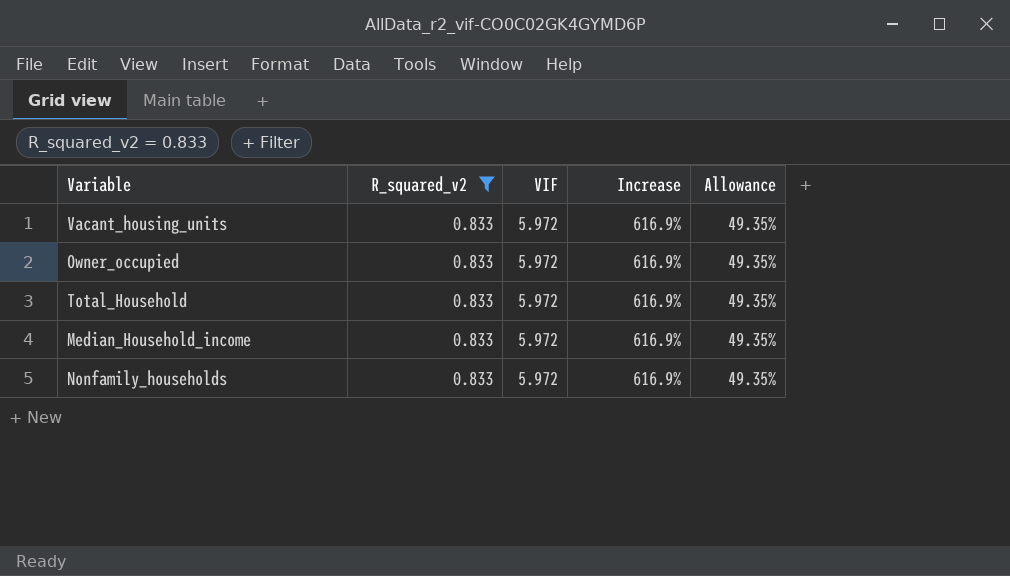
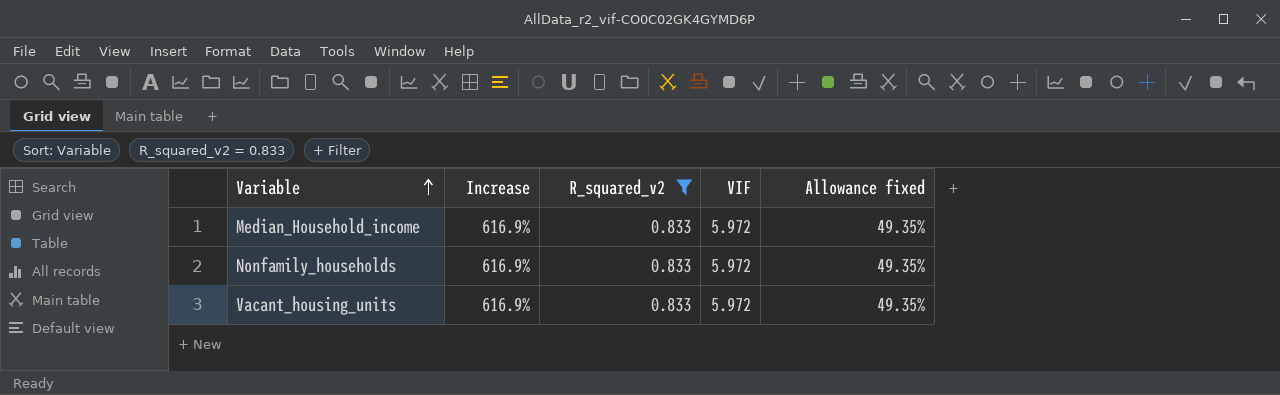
row order: none -> Variable ascending
column Increase | position: 4 -> 2
column name: Allowance -> Allowance fixed
row Owner_occupied: 0.833 | 5.972 | 616.9% | 49.35% -> none
row Total_Household: 0.833 | 5.972 | 616.9% | 49.35% -> none

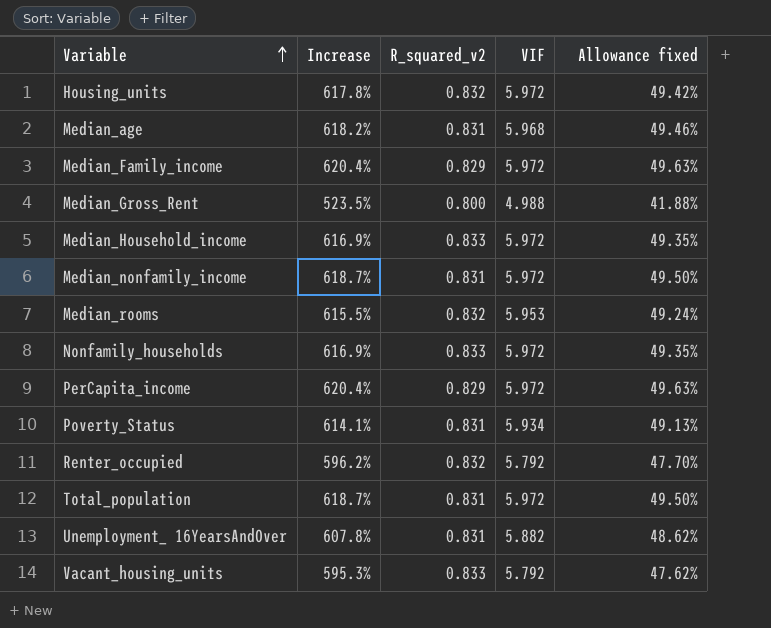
filter: R_squared_v2 = 0.833 -> none
Vacant_housing_units | Increase: 616.9% -> 595.3%
Vacant_housing_units | VIF: 5.972 -> 5.792
Vacant_housing_units | Allowance fixed: 49.35% -> 47.62%

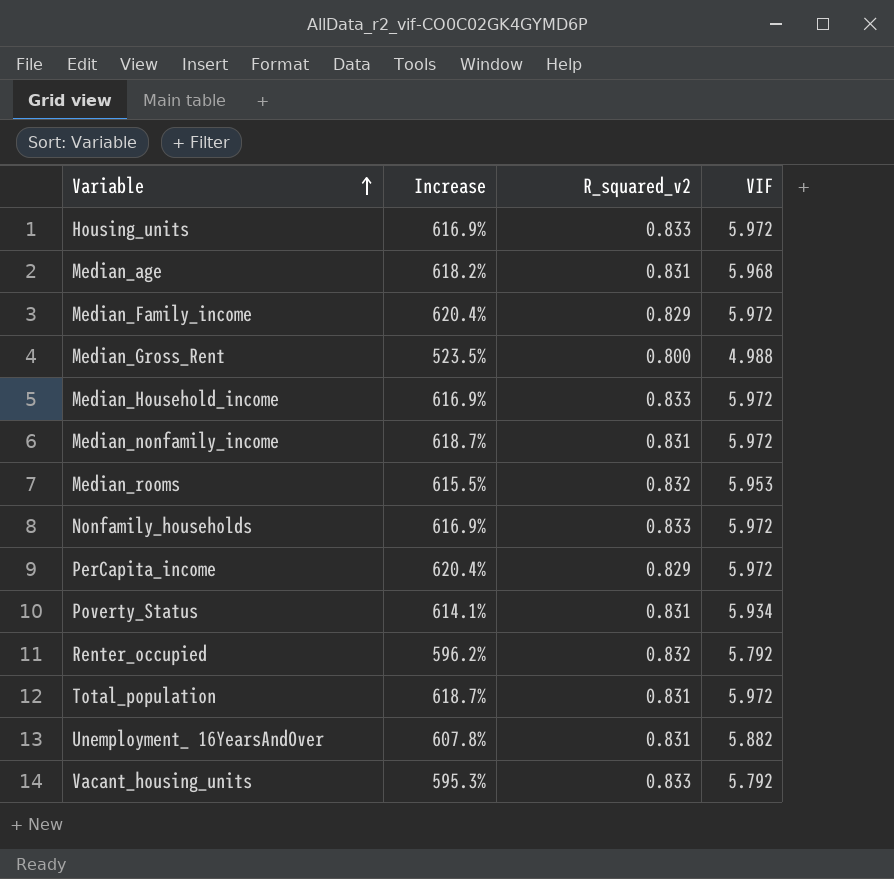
column Allowance fixed | formula: [Increase] * 0.08 -> none
Housing_units | Increase: 617.8% -> 616.9%
Housing_units | R_squared_v2: 0.832 -> 0.833

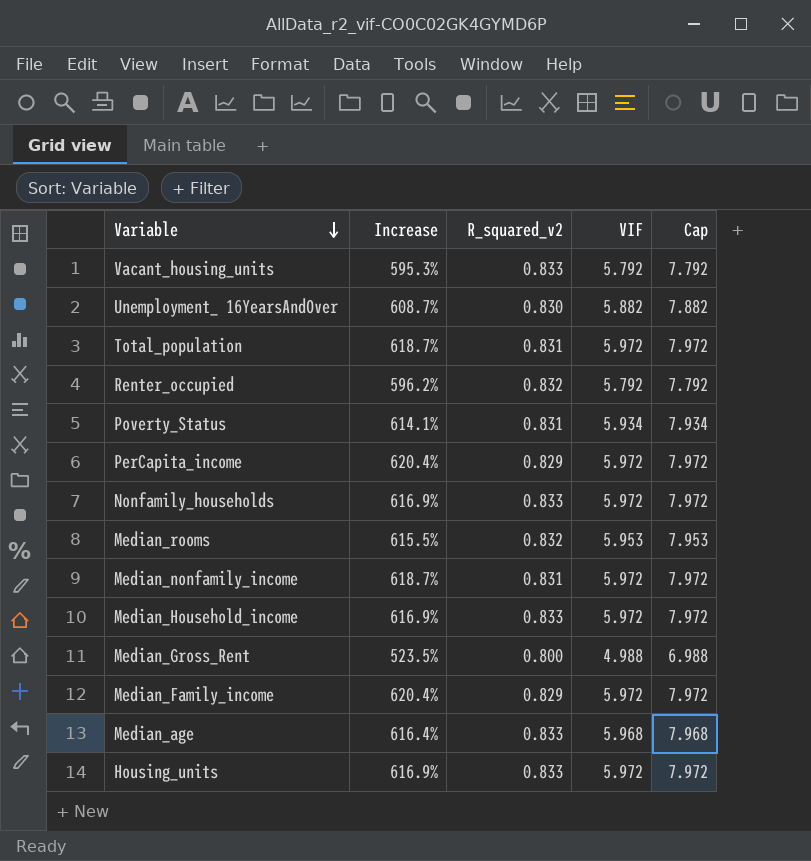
row order: Variable ascending -> Variable descending
column Cap | formula: none -> [VIF] + 2
Unemployment_ 16YearsAndOver | Increase: 607.8% -> 608.7%
Unemployment_ 16YearsAndOver | R_squared_v2: 0.831 -> 0.830
Median_age | Increase: 618.2% -> 616.4%
Median_age | R_squared_v2: 0.831 -> 0.833

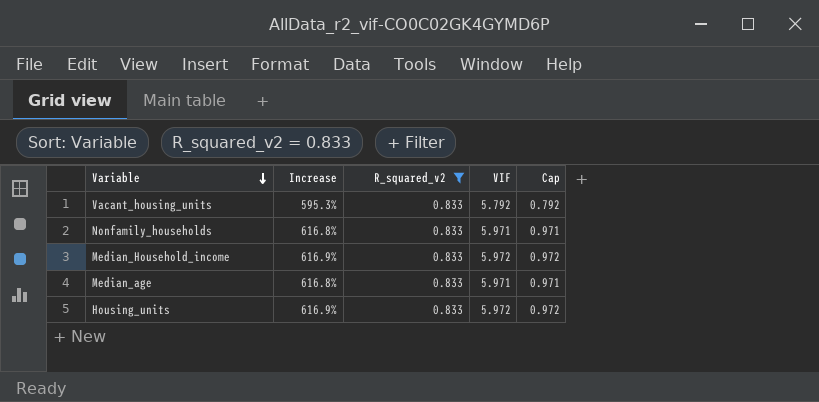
filter: none -> R_squared_v2 = 0.833
column Cap | formula: [VIF] + 2 -> [VIF] - 5
Nonfamily_households | Increase: 616.9% -> 616.8%
Nonfamily_households | VIF: 5.972 -> 5.971
Median_age | Increase: 616.4% -> 616.8%
Median_age | VIF: 5.968 -> 5.971

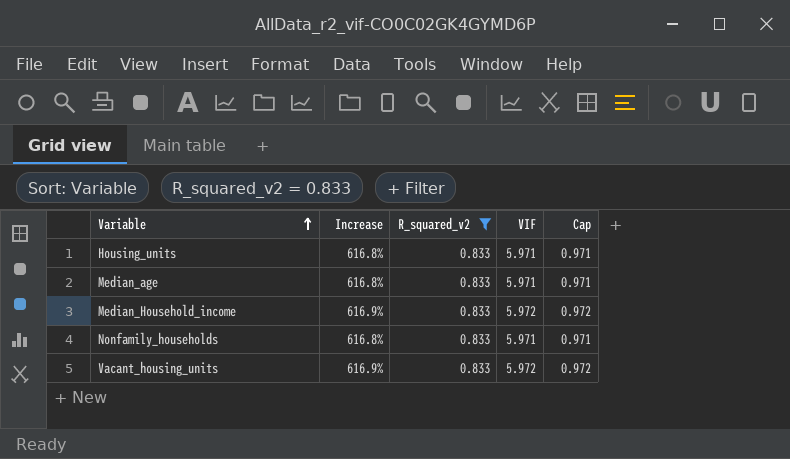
row order: Variable descending -> Variable ascending
Housing_units | Increase: 616.9% -> 616.8%
Housing_units | VIF: 5.972 -> 5.971
Housing_units | Cap: 0.972 -> 0.971
Vacant_housing_units | Increase: 595.3% -> 616.9%
Vacant_housing_units | VIF: 5.792 -> 5.972
Vacant_housing_units | Cap: 0.792 -> 0.972

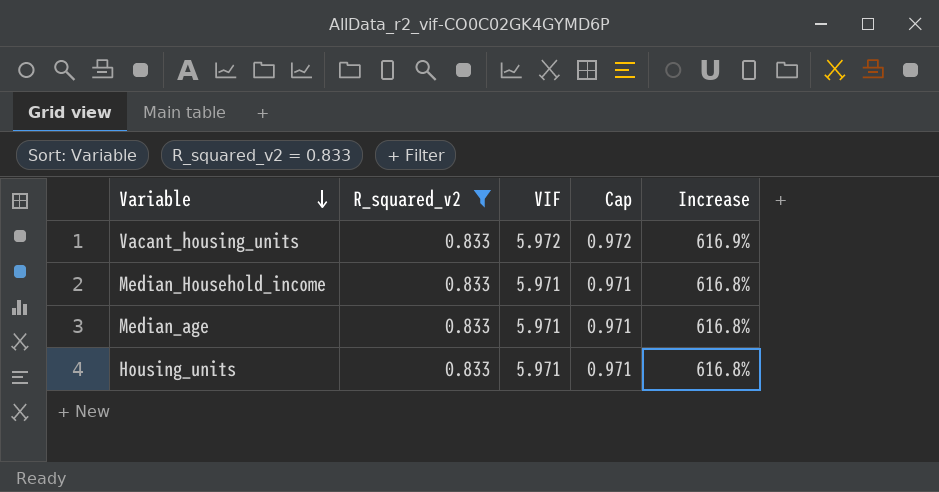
row order: Variable ascending -> Variable descending
column Increase | position: 2 -> 5
row Nonfamily_households: 616.8% | 0.833 | 5.971 | 0.971 -> none
Median_Household_income | VIF: 5.972 -> 5.971
Median_Household_income | Cap: 0.972 -> 0.971
Median_Household_income | Increase: 616.9% -> 616.8%

